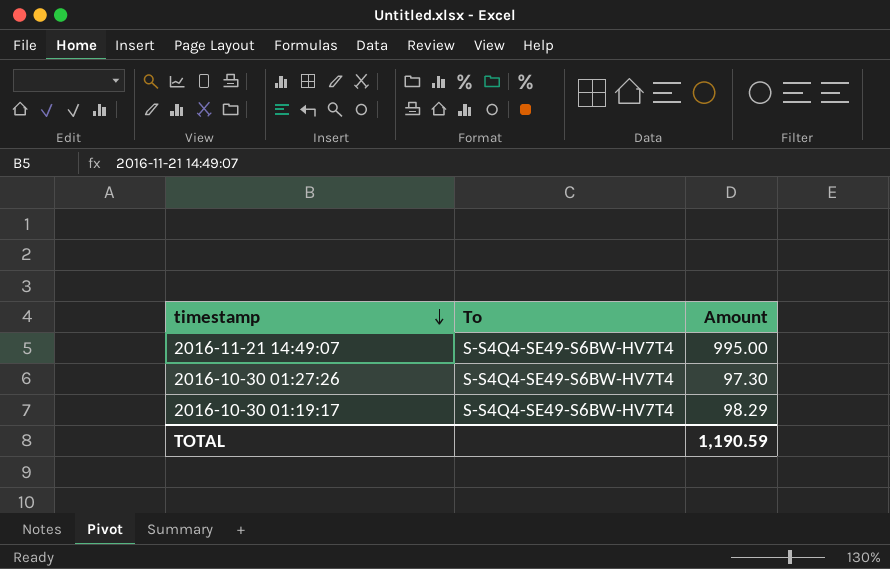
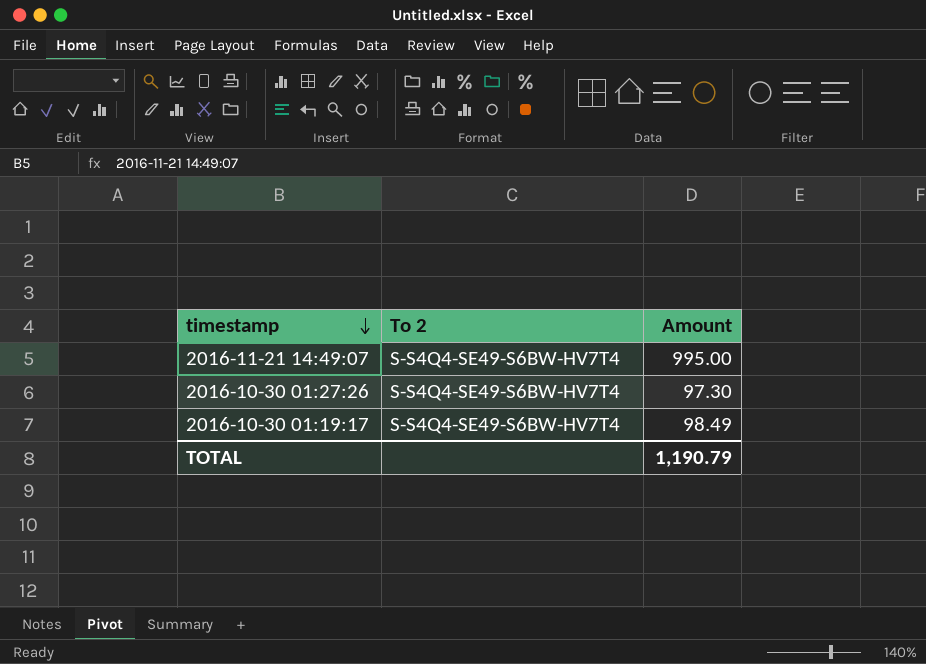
column name: To -> To 2
2016-10-30 01:19:17 | Amount: 98.29 -> 98.49
TOTAL | Amount: 1,190.59 -> 1,190.79

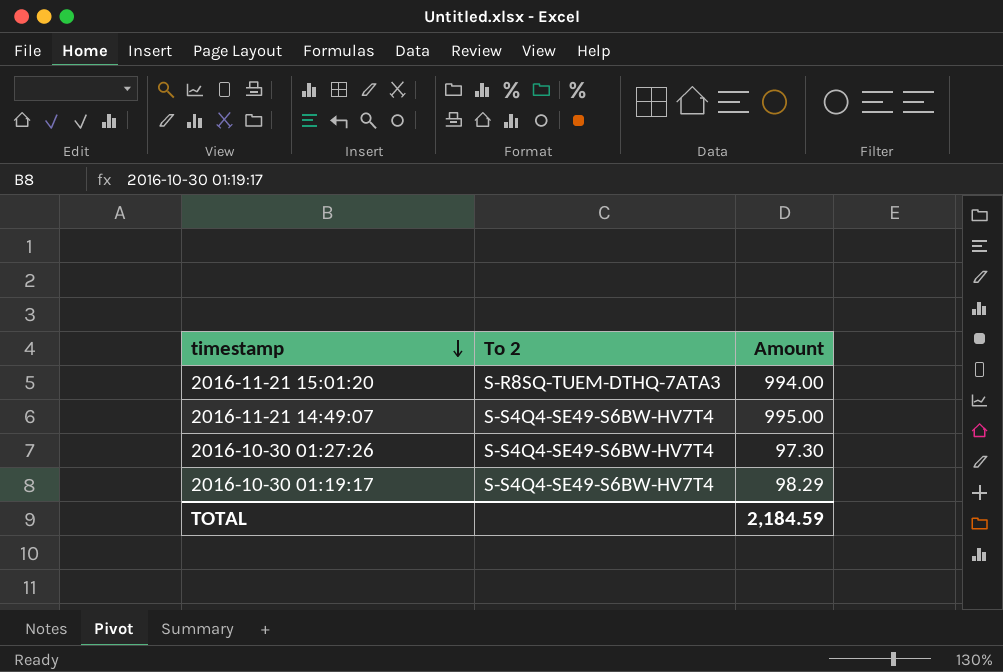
row 2016-11-21 15:01:20: none -> S-R8SQ-TUEM-DTHQ-7ATA3 | 994.00
2016-10-30 01:19:17 | Amount: 98.49 -> 98.29
TOTAL | Amount: 1,190.79 -> 2,184.59

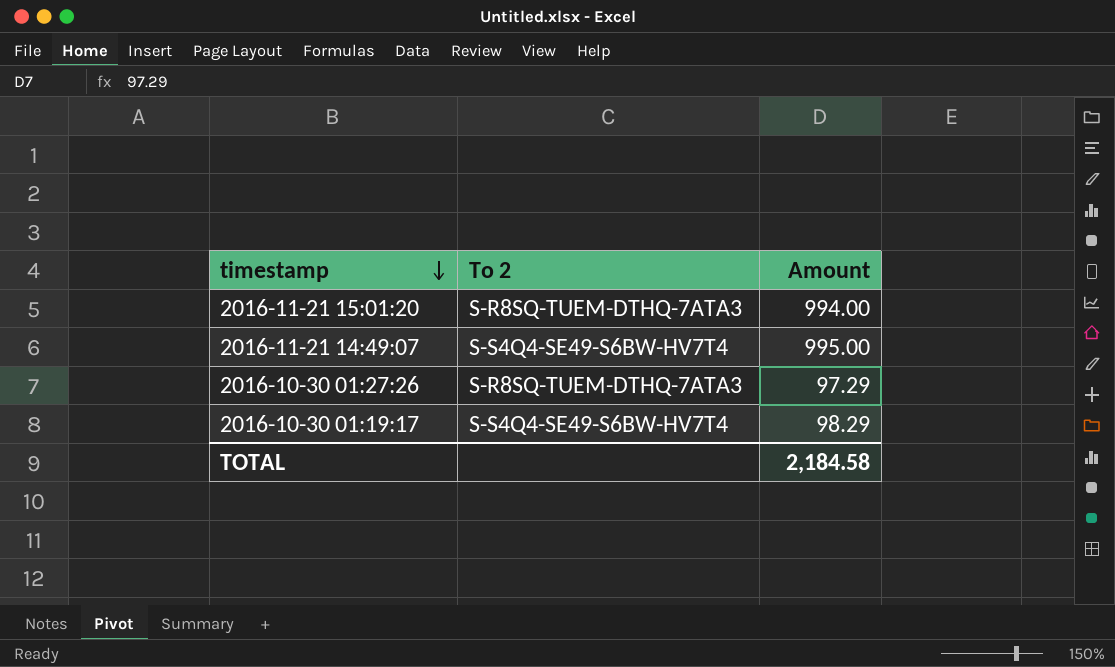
2016-10-30 01:27:26 | To 2: S-S4Q4-SE49-S6BW-HV7T4 -> S-R8SQ-TUEM-DTHQ-7ATA3
2016-10-30 01:27:26 | Amount: 97.30 -> 97.29
TOTAL | Amount: 2,184.59 -> 2,184.58

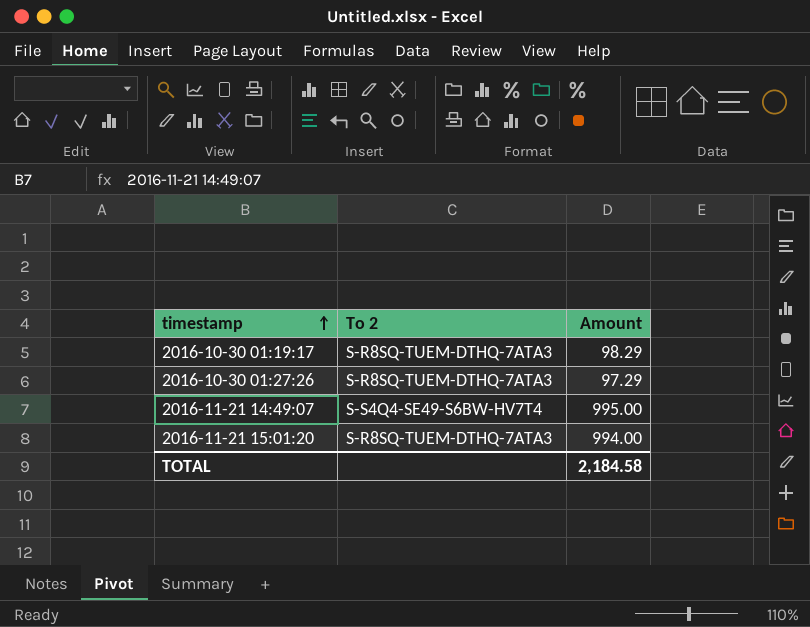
row order: timestamp descending -> timestamp ascending
2016-10-30 01:19:17 | To 2: S-S4Q4-SE49-S6BW-HV7T4 -> S-R8SQ-TUEM-DTHQ-7ATA3

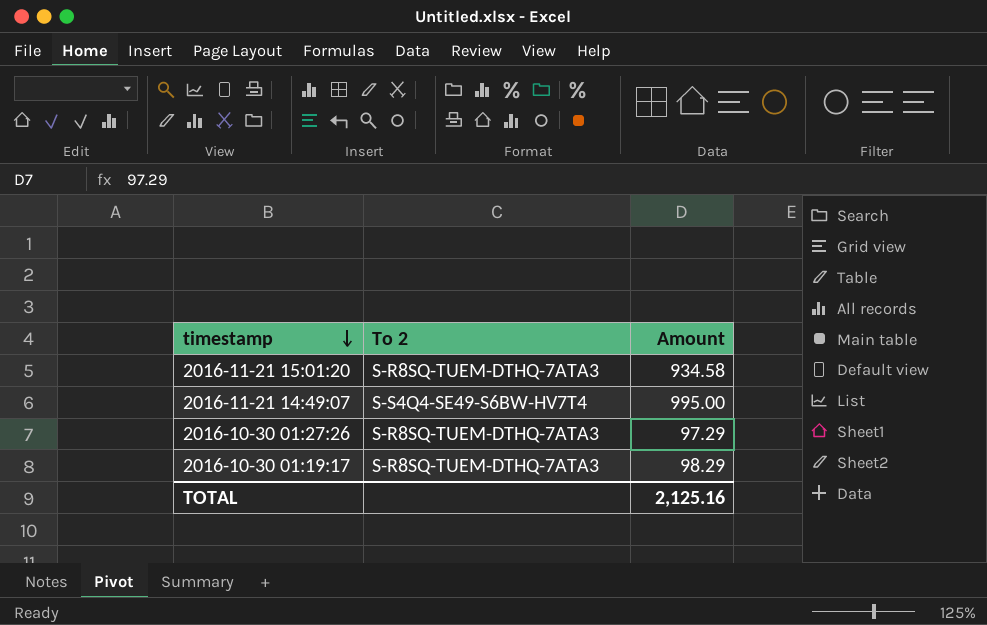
row order: timestamp ascending -> timestamp descending
2016-11-21 15:01:20 | Amount: 994.00 -> 934.58
TOTAL | Amount: 2,184.58 -> 2,125.16

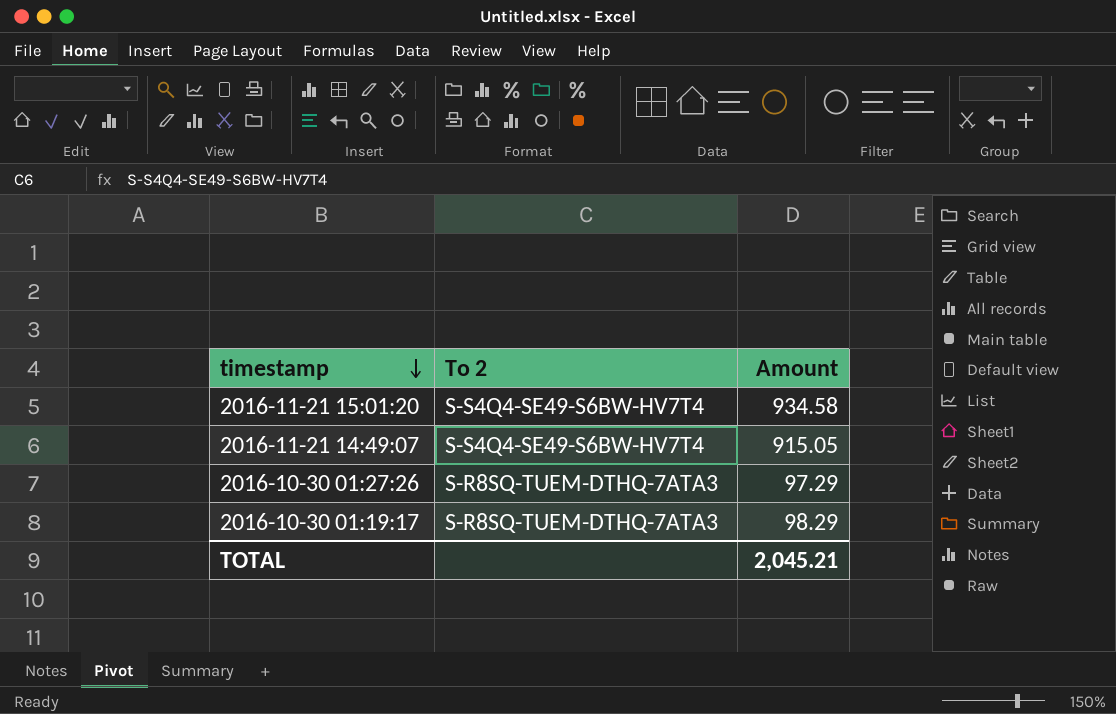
2016-11-21 15:01:20 | To 2: S-R8SQ-TUEM-DTHQ-7ATA3 -> S-S4Q4-SE49-S6BW-HV7T4
2016-11-21 14:49:07 | Amount: 995.00 -> 915.05
TOTAL | Amount: 2,125.16 -> 2,045.21

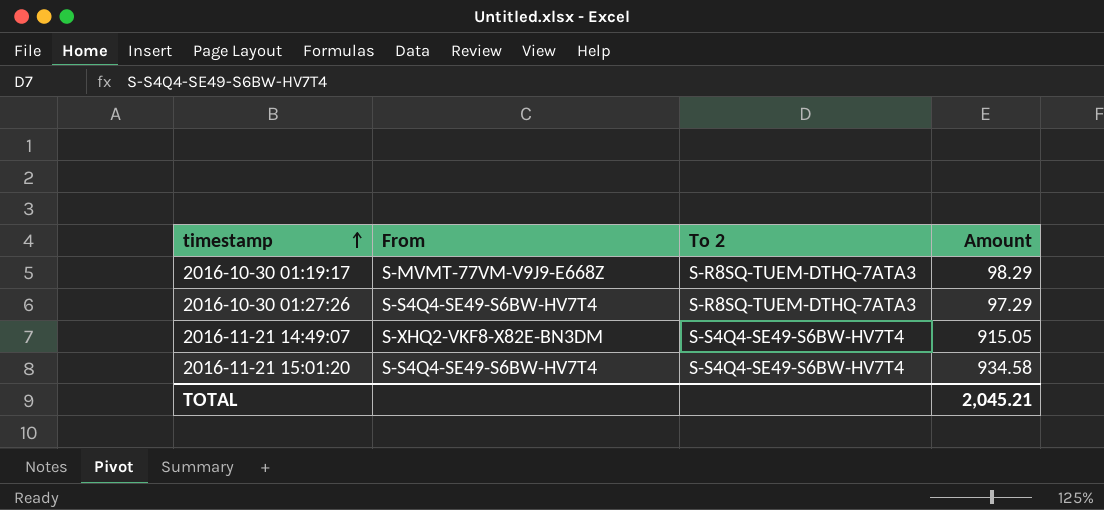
row order: timestamp descending -> timestamp ascending
column From | position: none -> 2

